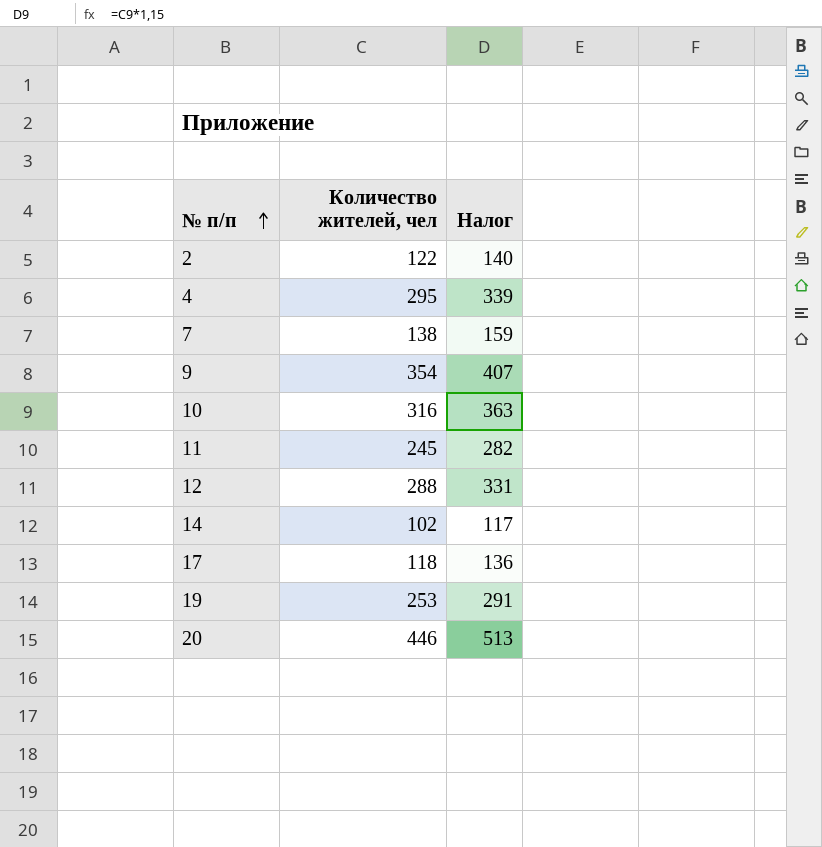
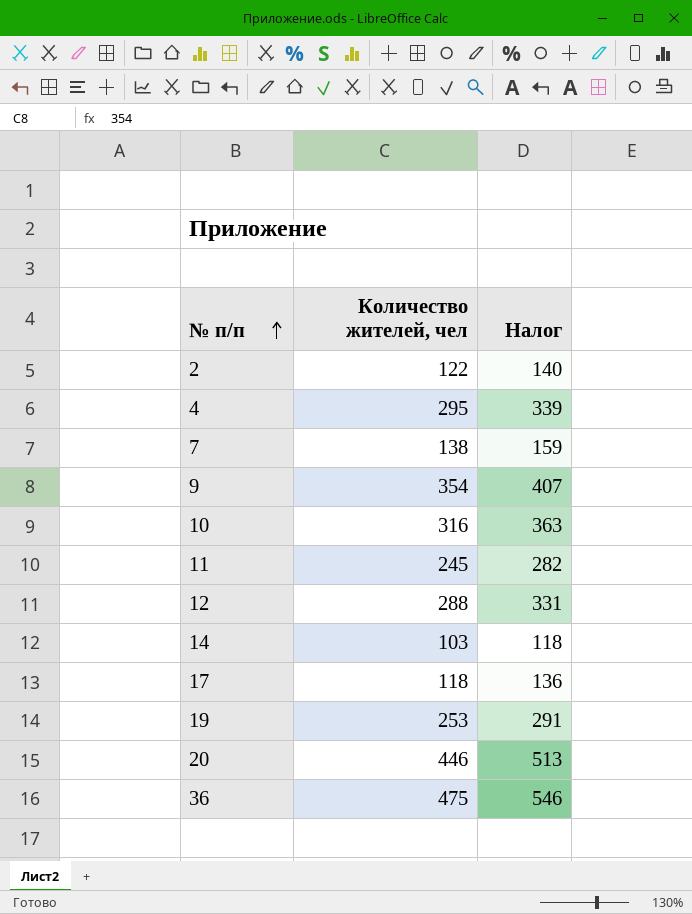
14 | Количество жителей, чел: 102 -> 103
14 | Налог: 117 -> 118
row 36: none -> 475 | 546

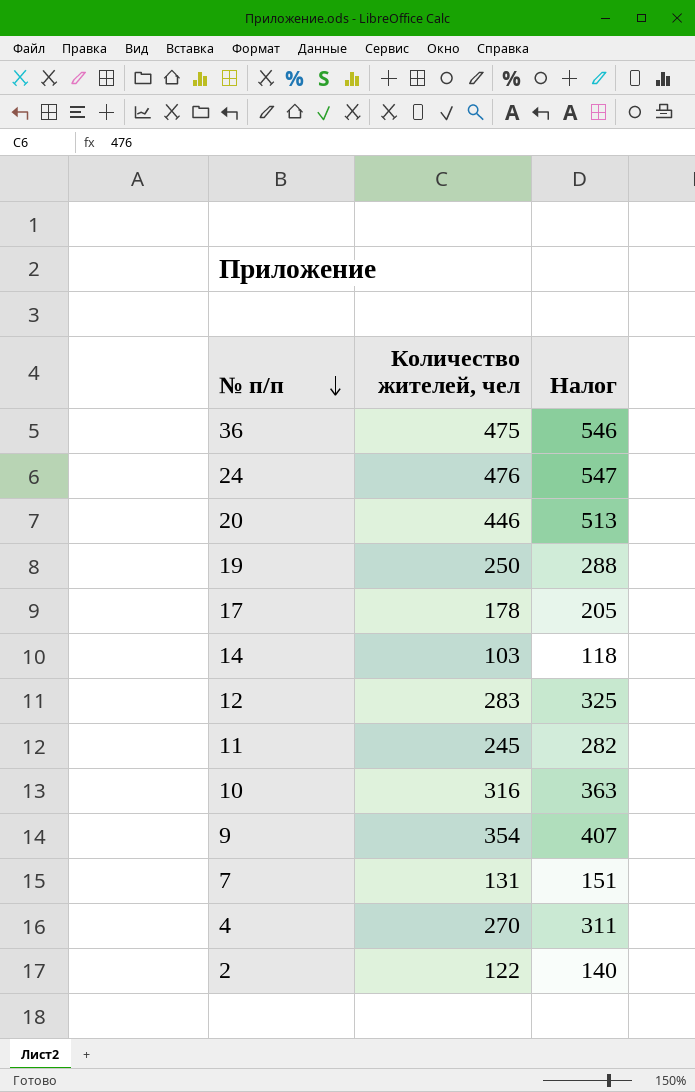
row order: № п/п ascending -> № п/п descending
row 24: none -> 476 | 547
19 | Количество жителей, чел: 253 -> 250
19 | Налог: 291 -> 288
17 | Количество жителей, чел: 118 -> 178
17 | Налог: 136 -> 205
12 | Количество жителей, чел: 288 -> 283
12 | Налог: 331 -> 325
7 | Количество жителей, чел: 138 -> 131
7 | Налог: 159 -> 151
4 | Количество жителей, чел: 295 -> 270
4 | Налог: 339 -> 311

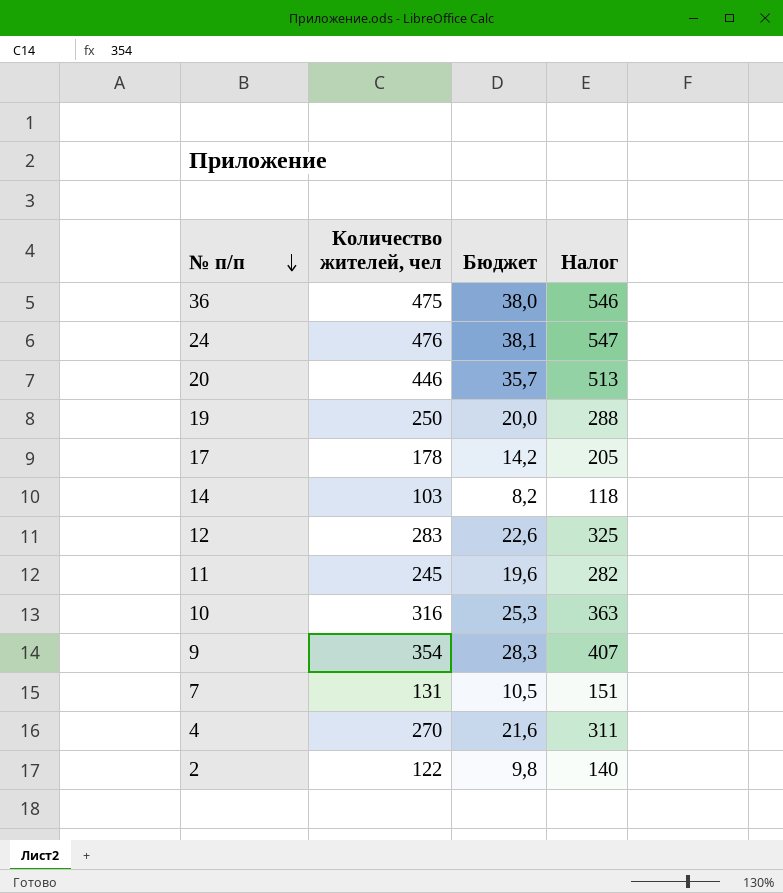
column Бюджет | formula: none -> [Количество жителей, чел] * 0,08

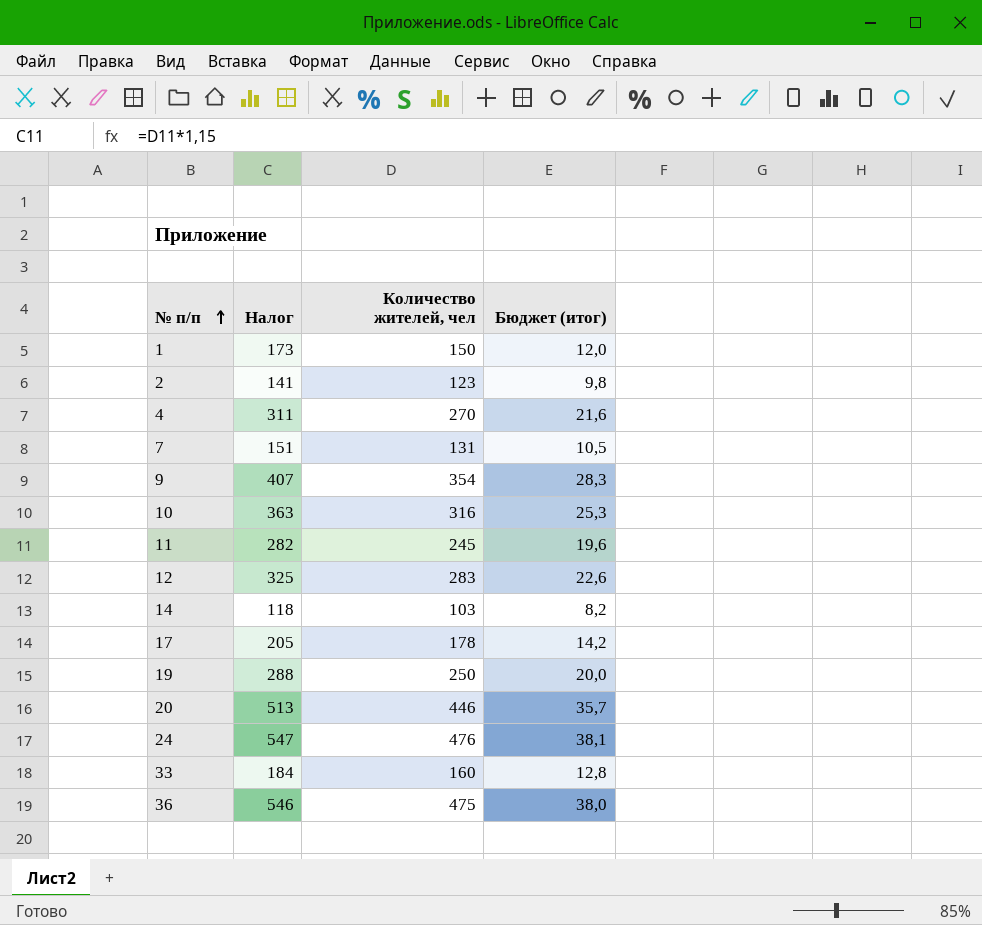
row order: № п/п descending -> № п/п ascending
column Налог | position: 4 -> 2
column name: Бюджет -> Бюджет (итог)
row 1: none -> 173 | 150 | 12,0
2 | Налог: 140 -> 141
2 | Количество жителей, чел: 122 -> 123
row 33: none -> 184 | 160 | 12,8

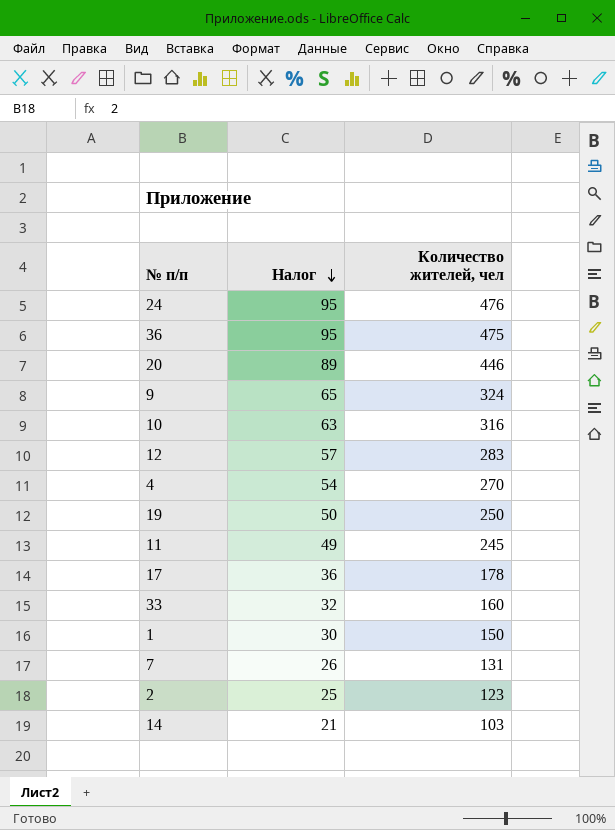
row order: № п/п ascending -> Налог descending
column Бюджет (итог) | formula: [Количество жителей, чел] * 0,08 -> none
column Налог | formula: [Количество жителей, чел] * 1,15 -> [Количество жителей, чел] * 0,2
9 | Количество жителей, чел: 354 -> 324

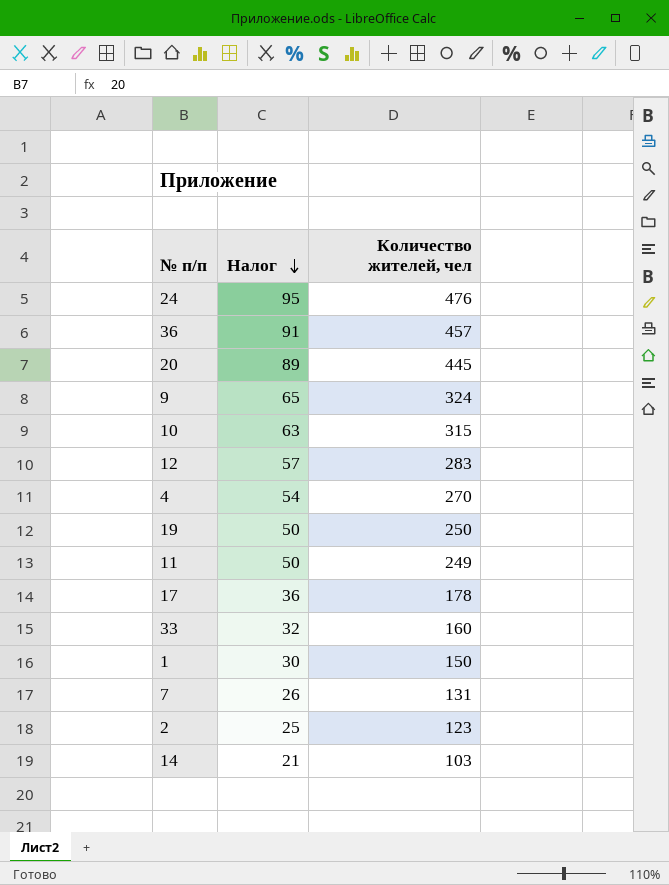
36 | Налог: 95 -> 91
36 | Количество жителей, чел: 475 -> 457
20 | Количество жителей, чел: 446 -> 445
10 | Количество жителей, чел: 316 -> 315
11 | Налог: 49 -> 50
11 | Количество жителей, чел: 245 -> 249

